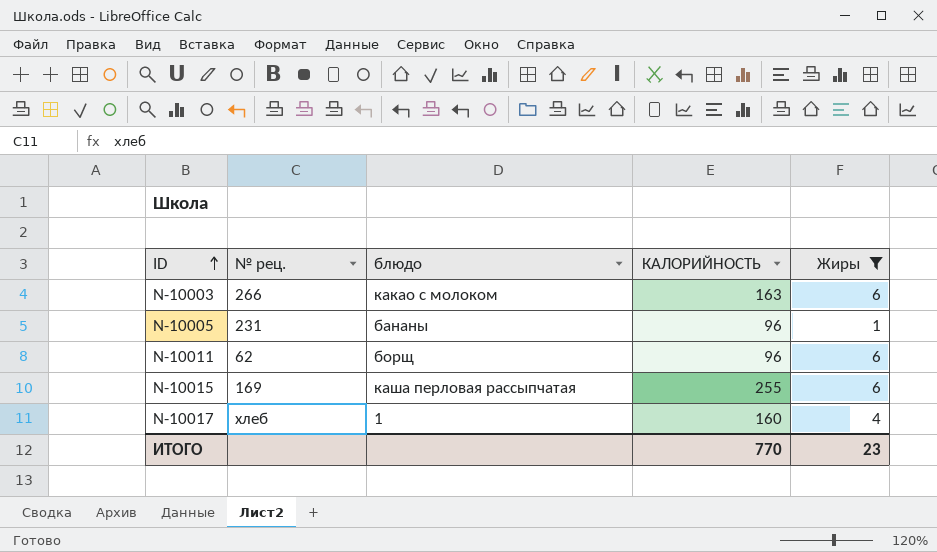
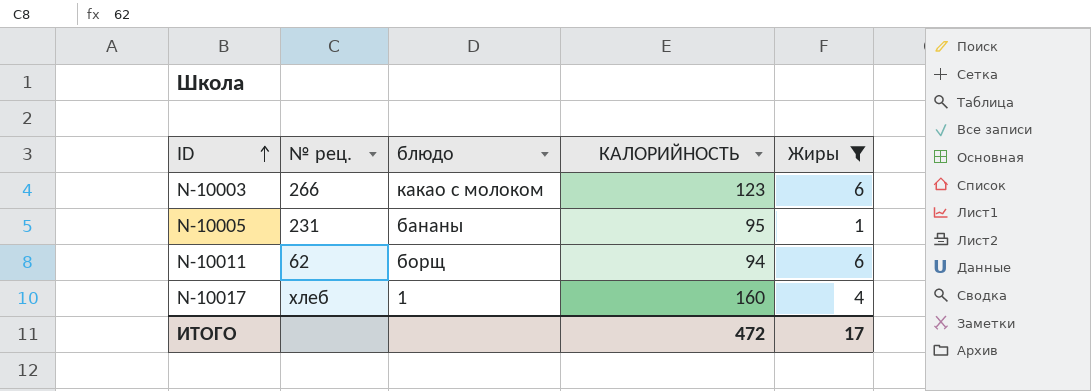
row N-10015: 169 | каша перловая рассыпчатая | 255 | 6 -> none
N-10003 | КАЛОРИЙНОСТЬ: 163 -> 123
N-10005 | КАЛОРИЙНОСТЬ: 96 -> 95
N-10011 | КАЛОРИЙНОСТЬ: 96 -> 94
ИТОГО | КАЛОРИЙНОСТЬ: 770 -> 472
ИТОГО | Жиры: 23 -> 17

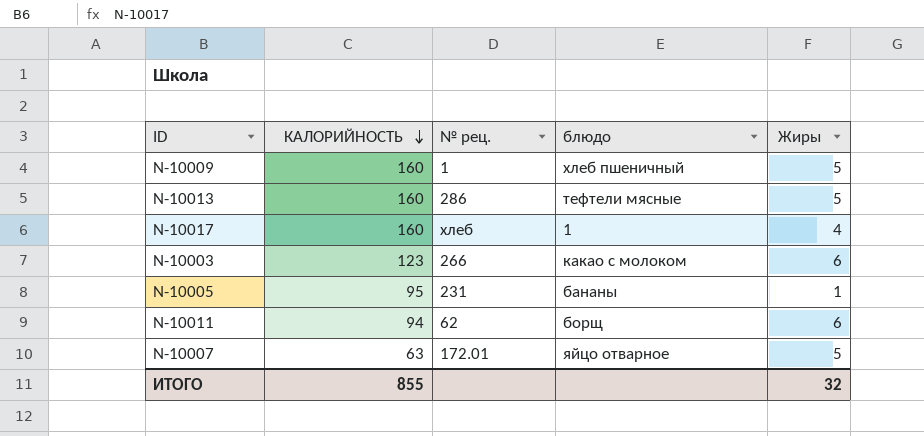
filter: Жиры != 5 -> none
row order: ID ascending -> КАЛОРИЙНОСТЬ descending
column КАЛОРИЙНОСТЬ | position: 4 -> 2
ИТОГО | КАЛОРИЙНОСТЬ: 472 -> 855
ИТОГО | Жиры: 17 -> 32

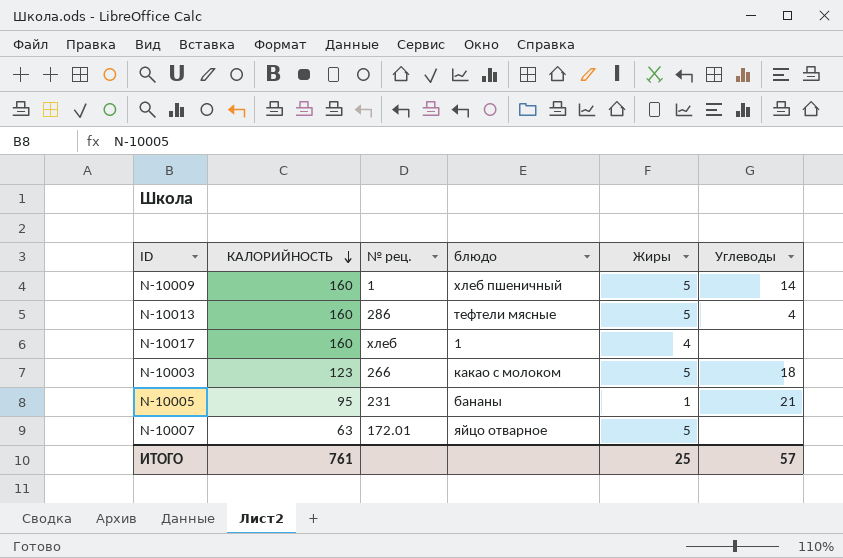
column Углеводы | position: none -> 6
row N-10011: 94 | 62 | борщ | 6 -> none
N-10003 | Жиры: 6 -> 5
ИТОГО | КАЛОРИЙНОСТЬ: 855 -> 761
ИТОГО | Жиры: 32 -> 25

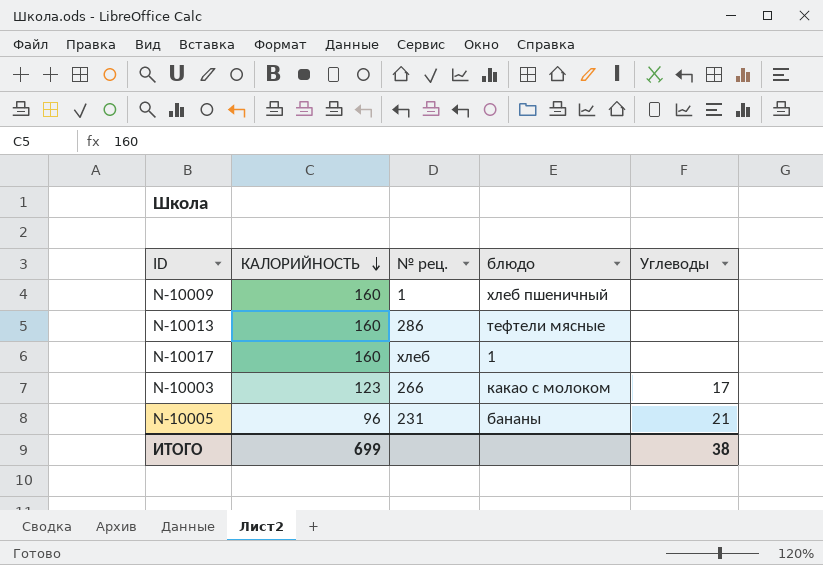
column Жиры | position: 5 -> none
row N-10007: 63 | 172.01 | яйцо отварное | 5 | none -> none
N-10009 | Углеводы: 14 -> none
N-10013 | Углеводы: 4 -> none
N-10003 | Углеводы: 18 -> 17
N-10005 | КАЛОРИЙНОСТЬ: 95 -> 96
ИТОГО | КАЛОРИЙНОСТЬ: 761 -> 699
ИТОГО | Углеводы: 57 -> 38

